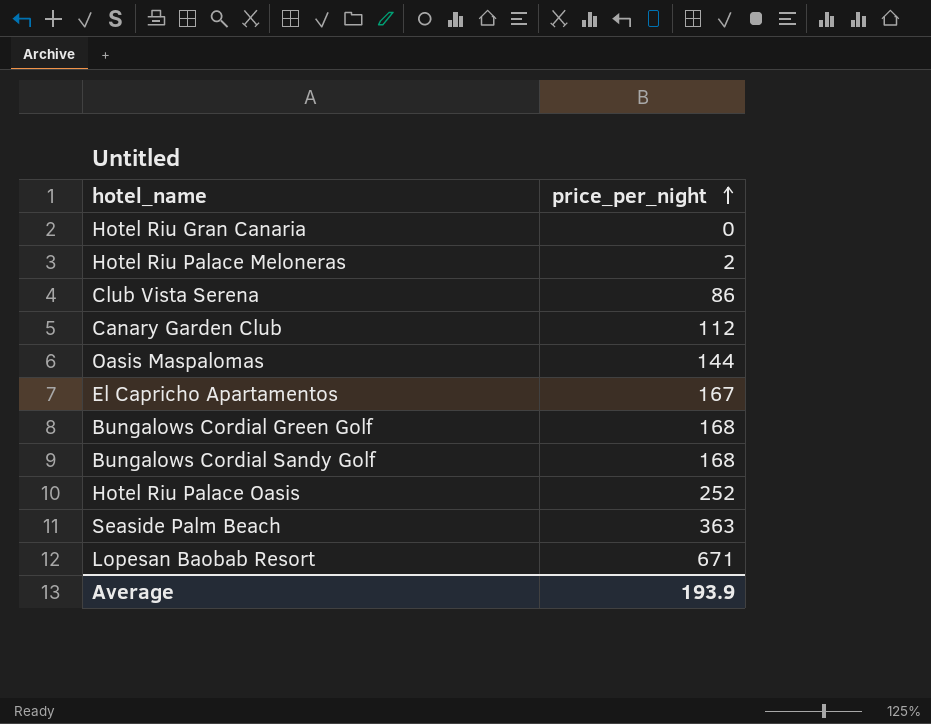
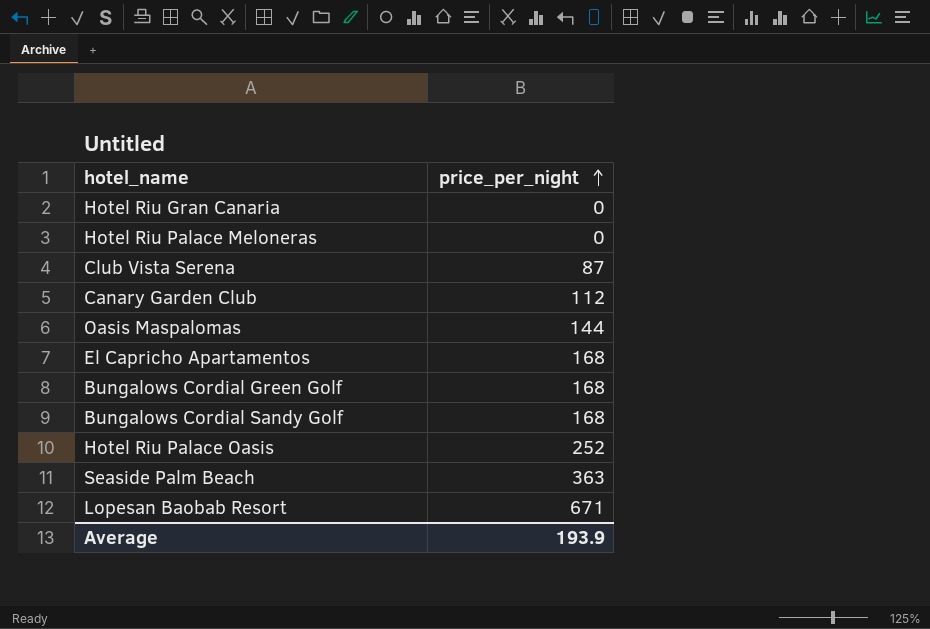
Hotel Riu Palace Meloneras | price_per_night: 2 -> 0
Club Vista Serena | price_per_night: 86 -> 87
El Capricho Apartamentos | price_per_night: 167 -> 168

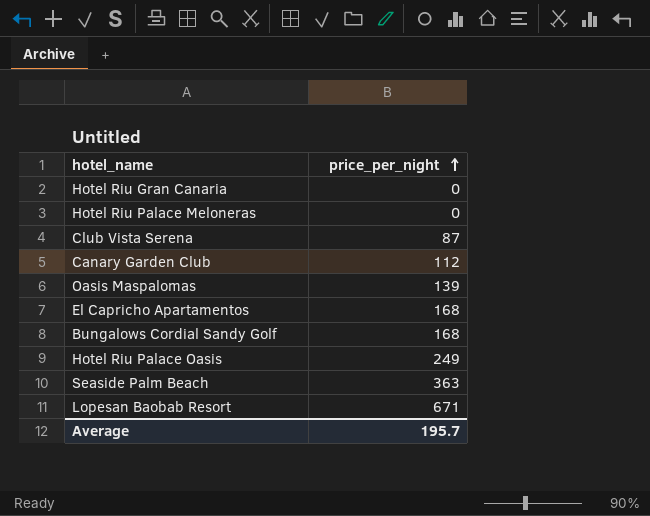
row Bungalows Cordial Green Golf: 168 -> none
Oasis Maspalomas | price_per_night: 144 -> 139
Hotel Riu Palace Oasis | price_per_night: 252 -> 249
Average | price_per_night: 193.9 -> 195.7

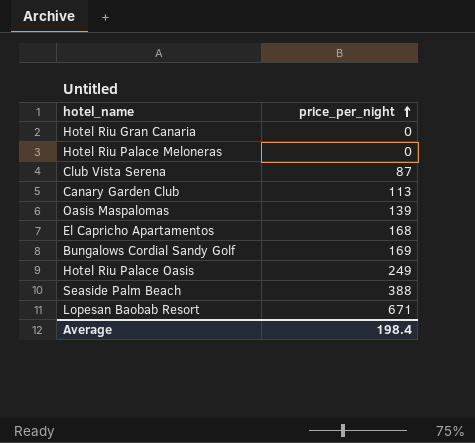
Canary Garden Club | price_per_night: 112 -> 113
Bungalows Cordial Sandy Golf | price_per_night: 168 -> 169
Seaside Palm Beach | price_per_night: 363 -> 388
Average | price_per_night: 195.7 -> 198.4

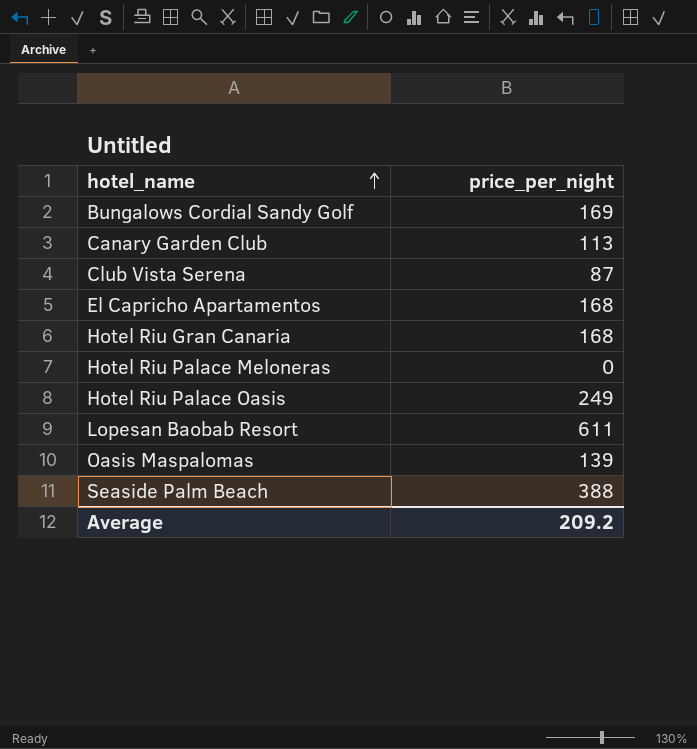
row order: price_per_night ascending -> hotel_name ascending
Hotel Riu Gran Canaria | price_per_night: 0 -> 168
Lopesan Baobab Resort | price_per_night: 671 -> 611
Average | price_per_night: 198.4 -> 209.2

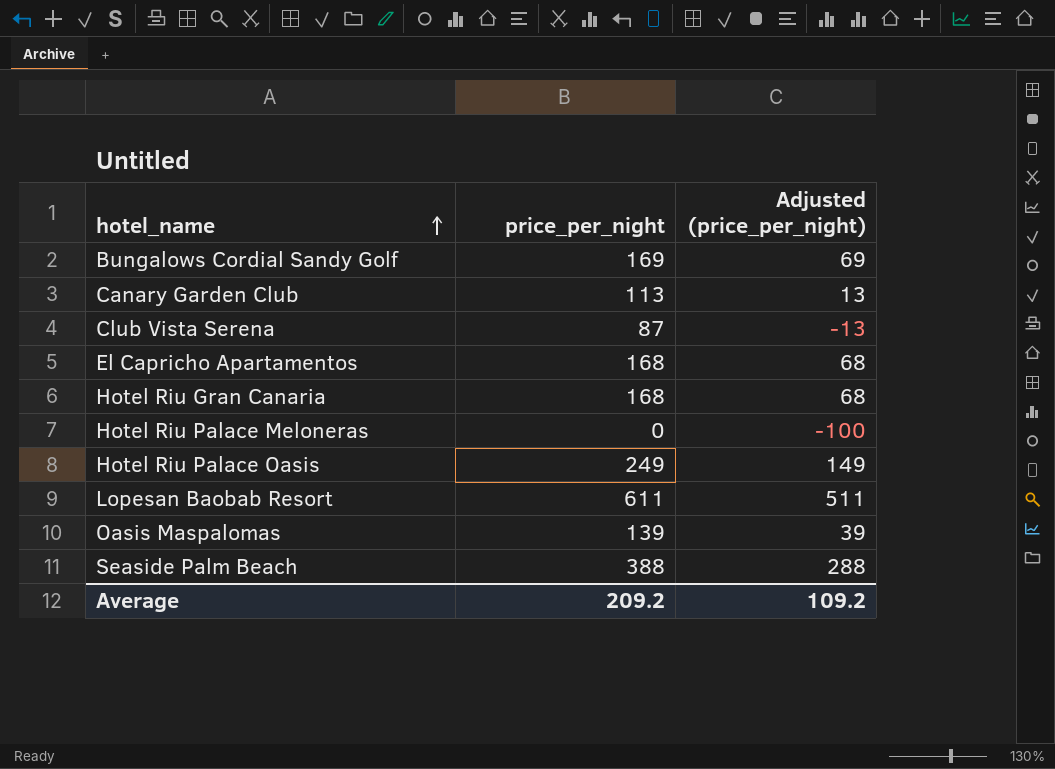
column Adjusted (price_per_night) | formula: none -> [price_per_night] - 100

